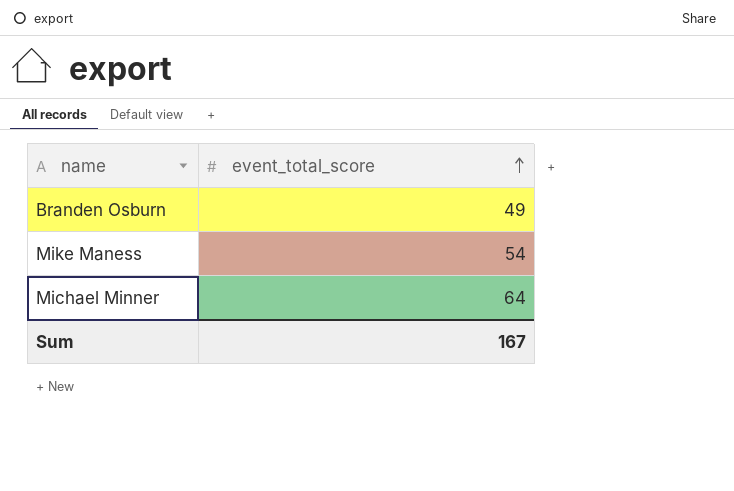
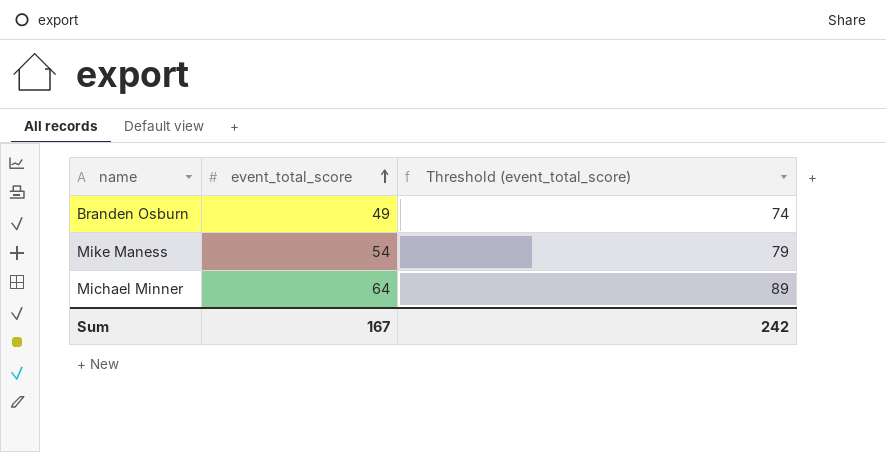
column Threshold (event_total_score) | formula: none -> [event_total_score] + 25

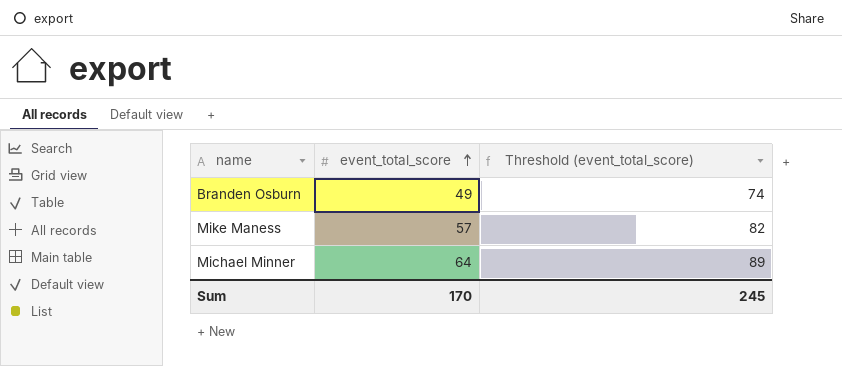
Mike Maness | event_total_score: 54 -> 57
Mike Maness | Threshold (event_total_score): 79 -> 82
Sum | event_total_score: 167 -> 170
Sum | Threshold (event_total_score): 242 -> 245

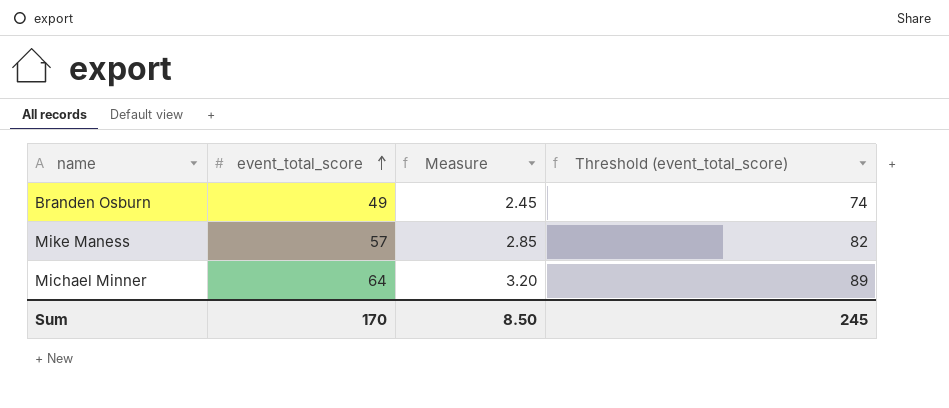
column Measure | formula: none -> [event_total_score] * 0.05

